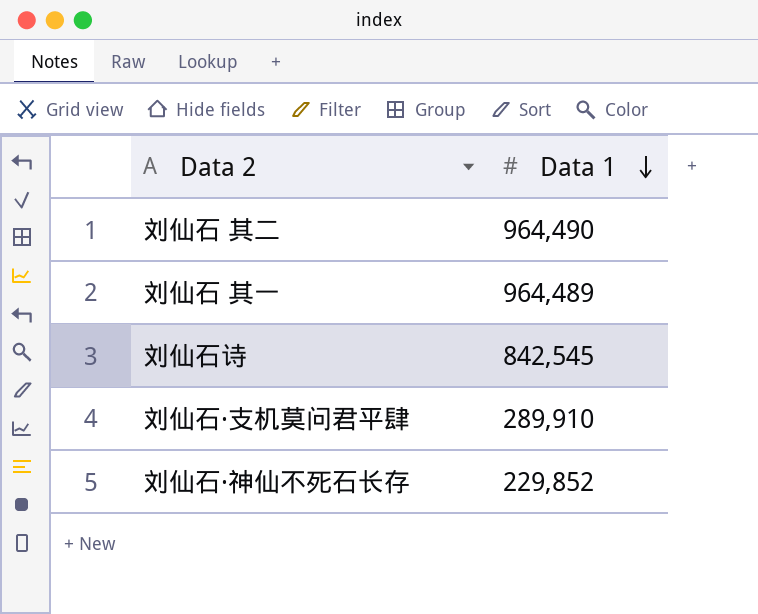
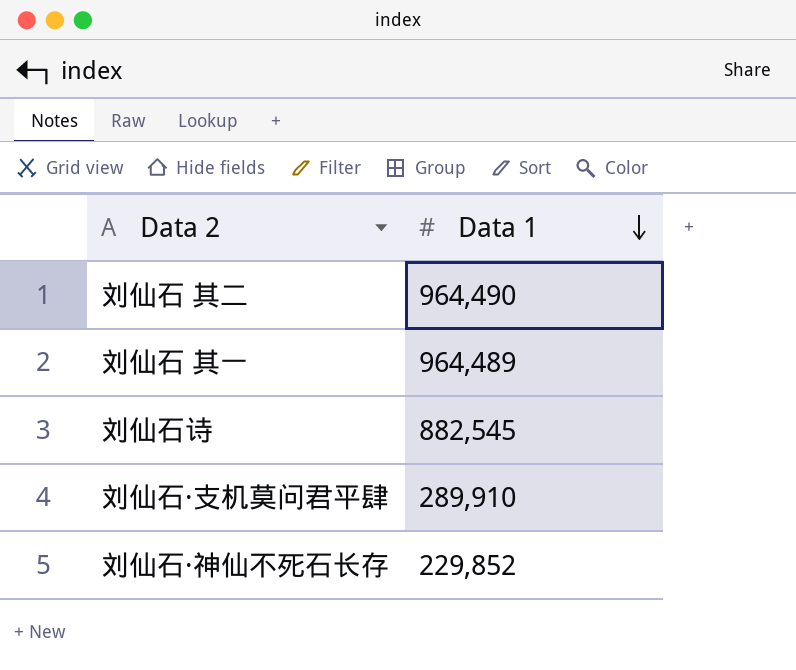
刘仙石诗 | Data 1: 842,545 -> 882,545

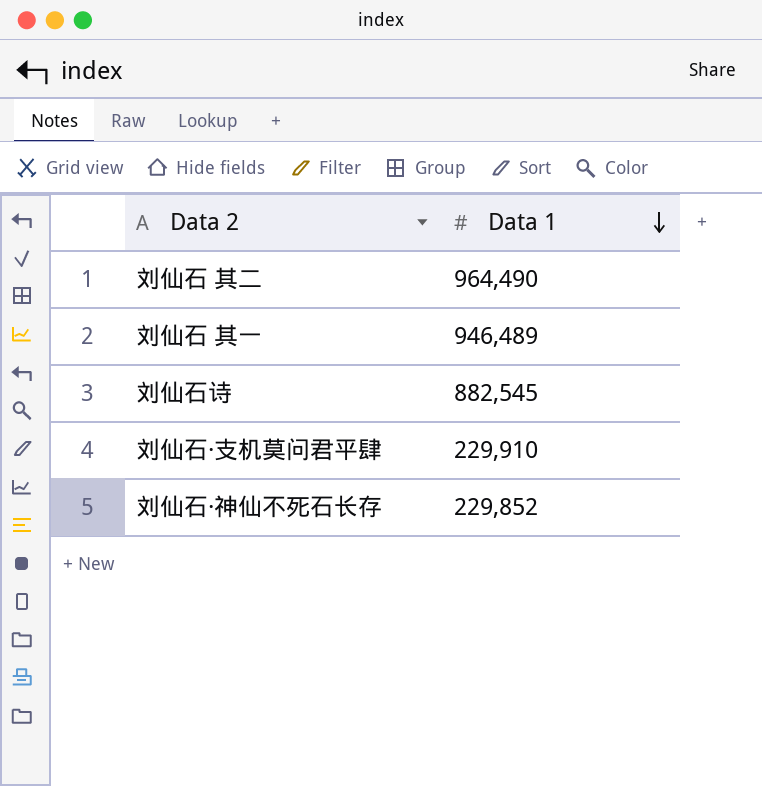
刘仙石 其一 | Data 1: 964,489 -> 946,489
刘仙石·支机莫问君平肆 | Data 1: 289,910 -> 229,910

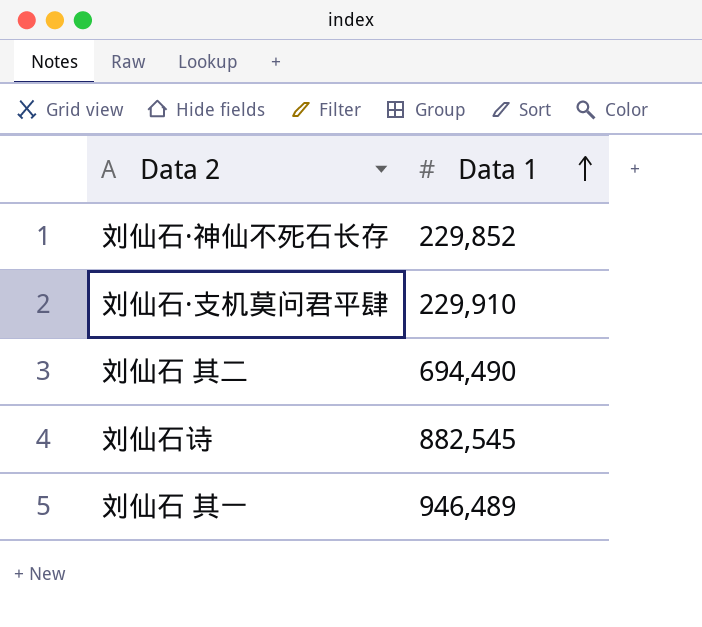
row order: Data 1 descending -> Data 1 ascending
刘仙石 其二 | Data 1: 964,490 -> 694,490

